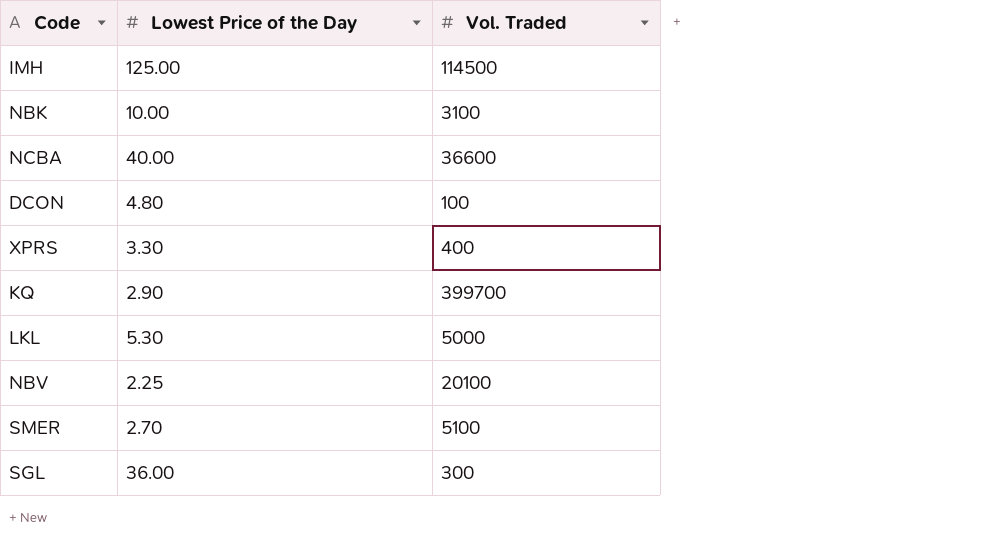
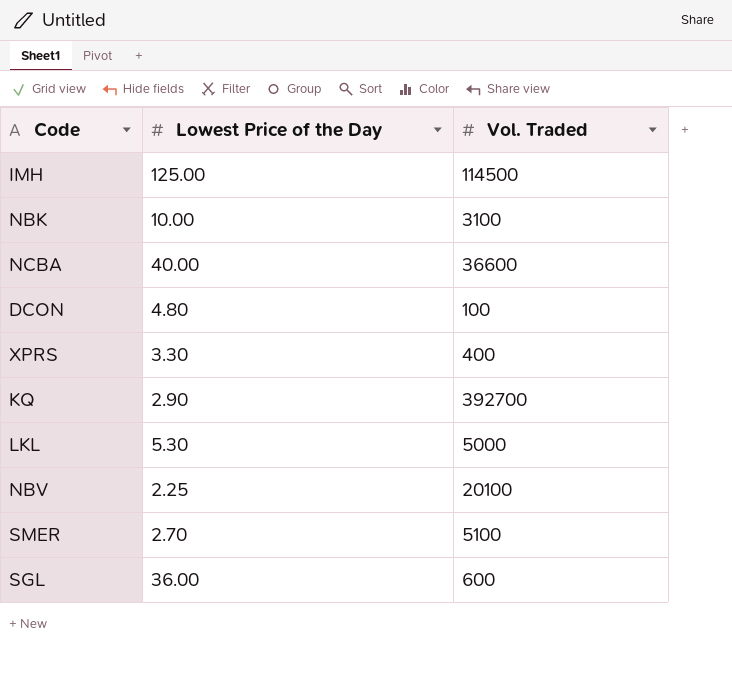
KQ | Vol. Traded: 399700 -> 392700
SGL | Vol. Traded: 300 -> 600

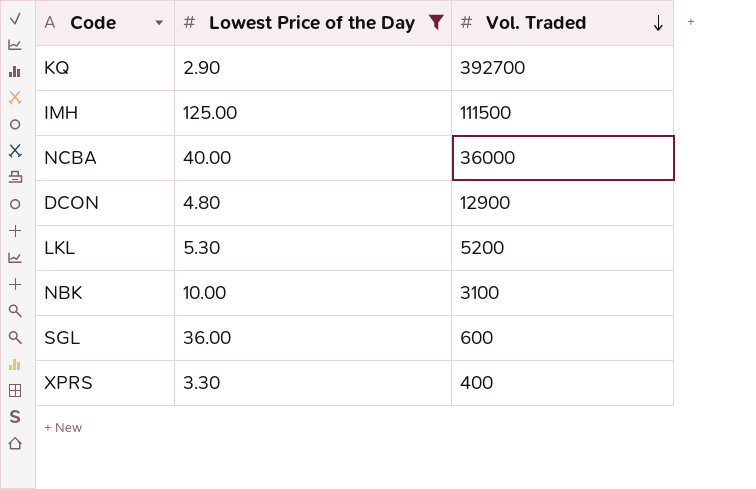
filter: none -> Lowest Price of the Day >= 2.90
row order: none -> Vol. Traded descending
IMH | Vol. Traded: 114500 -> 111500
NCBA | Vol. Traded: 36600 -> 36000
DCON | Vol. Traded: 100 -> 12900
LKL | Vol. Traded: 5000 -> 5200

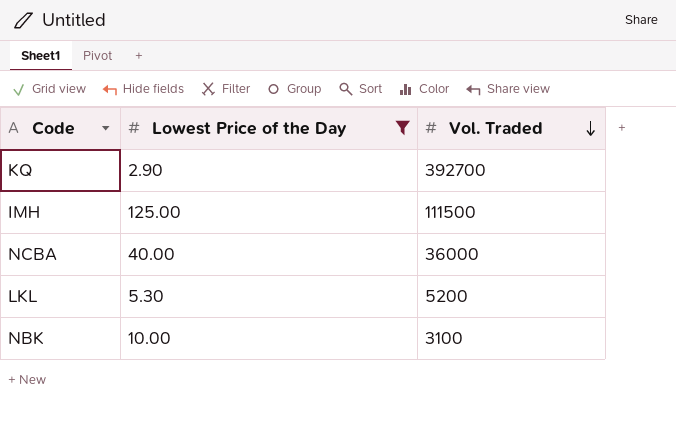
row DCON: 4.80 | 12900 -> none
row SGL: 36.00 | 600 -> none
row XPRS: 3.30 | 400 -> none

